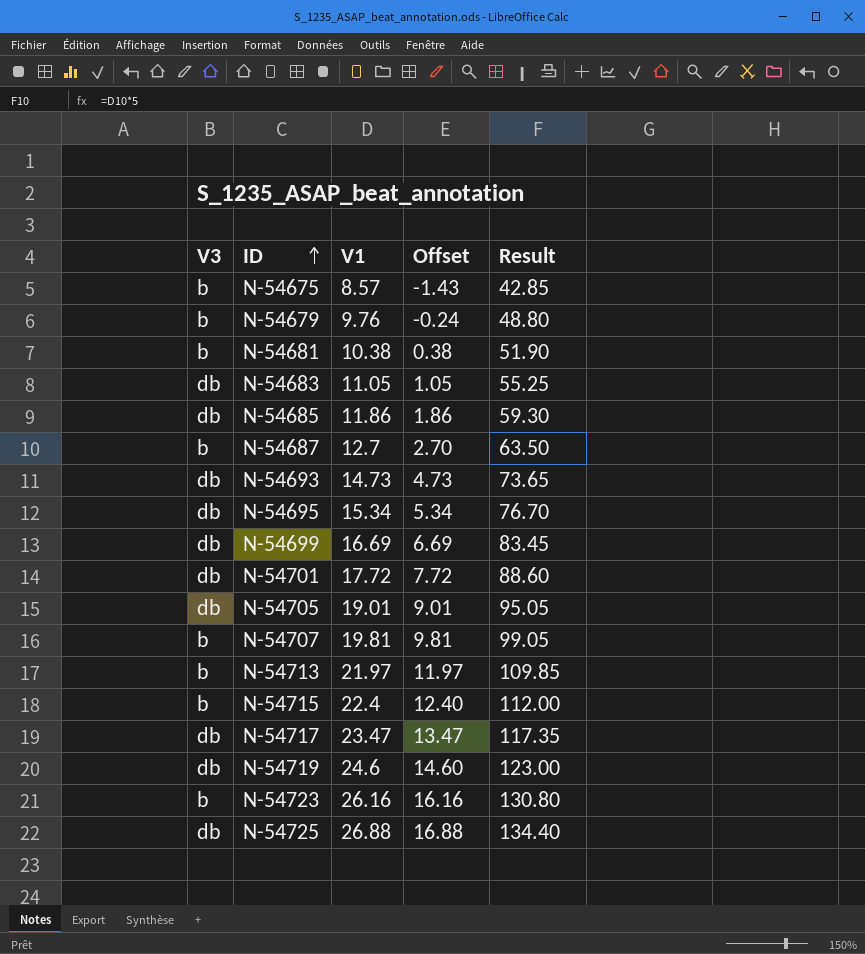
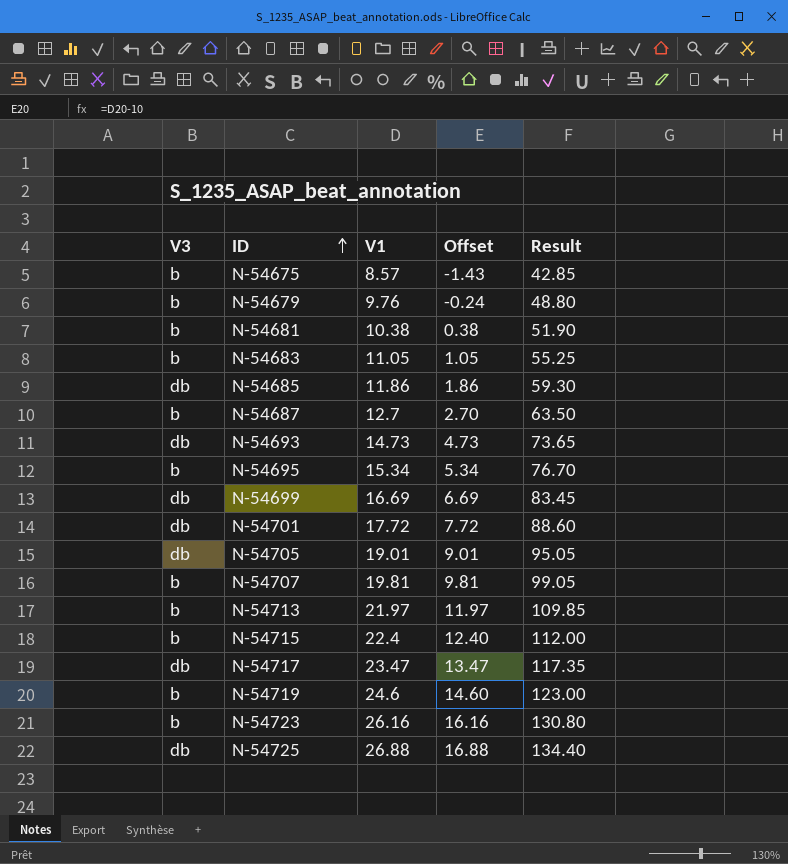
N-54683 | V3: db -> b
N-54695 | V3: db -> b
N-54719 | V3: db -> b

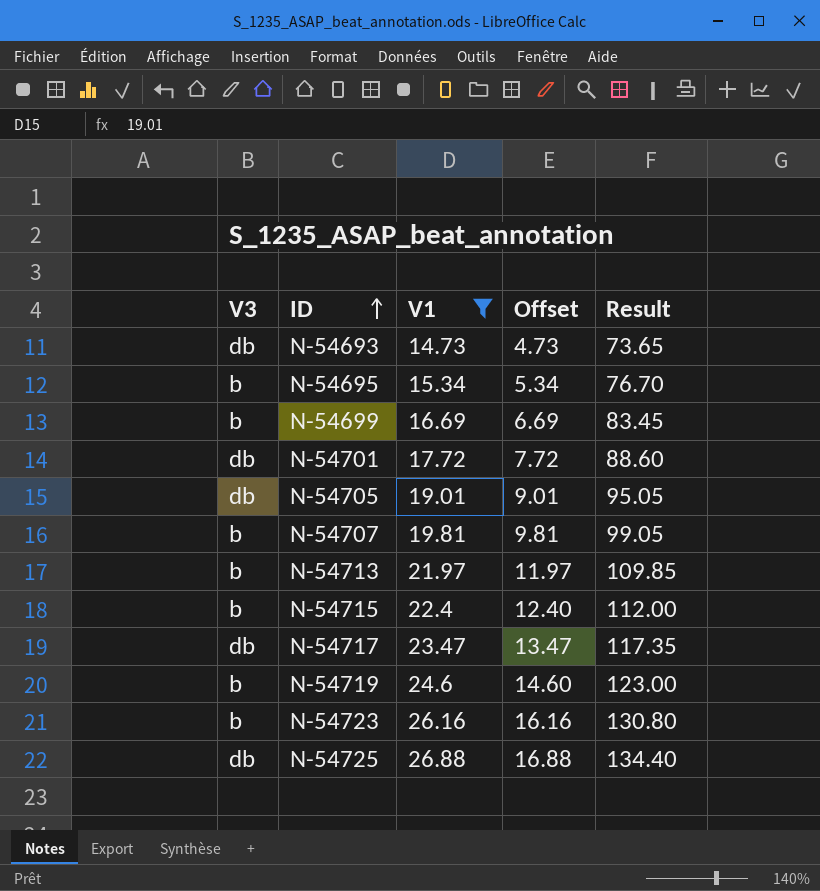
filter: none -> V1 >= 14.73
N-54699 | V3: db -> b

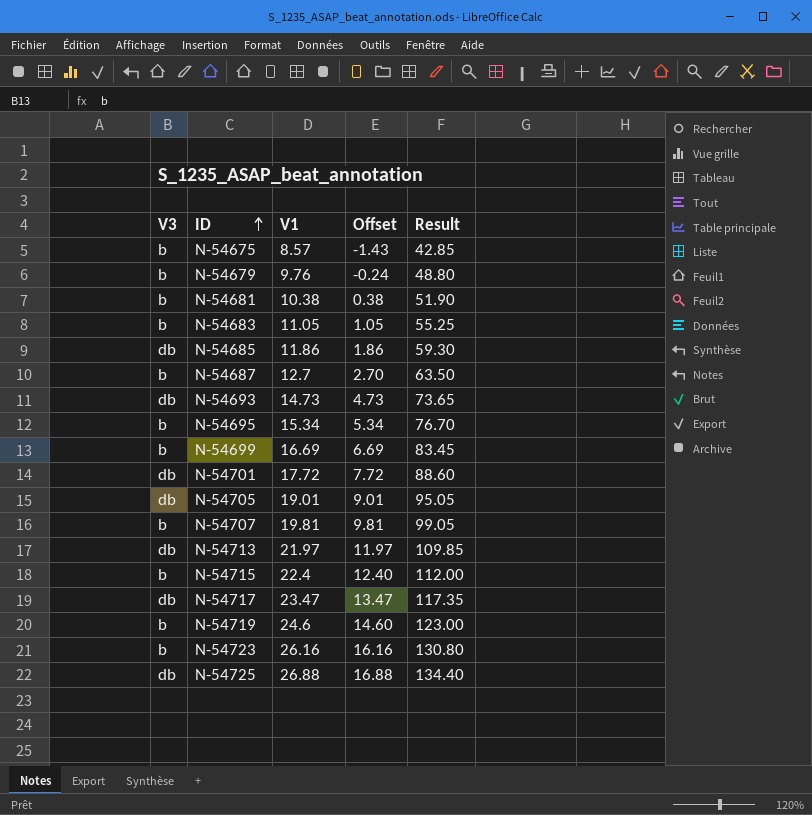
filter: V1 >= 14.73 -> none
N-54713 | V3: b -> db

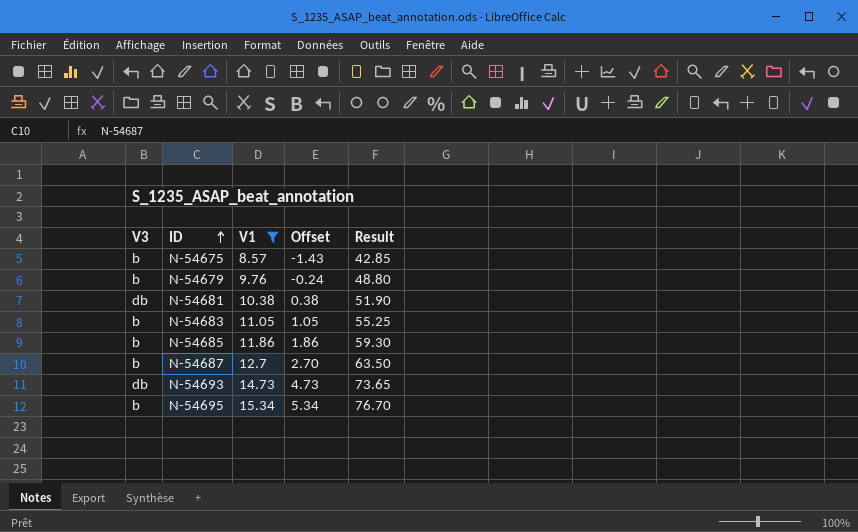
filter: none -> V1 <= 15.34
N-54681 | V3: b -> db
N-54685 | V3: db -> b

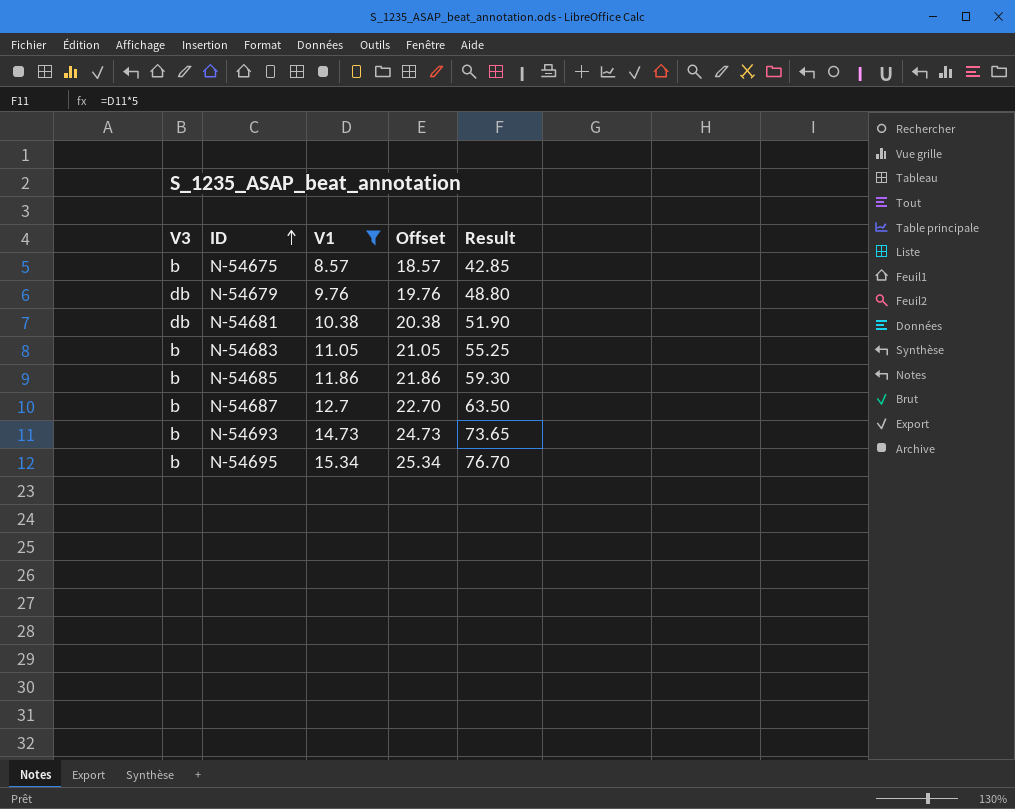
column Offset | formula: [V1] - 10 -> [V1] + 10
N-54679 | V3: b -> db
N-54693 | V3: db -> b

